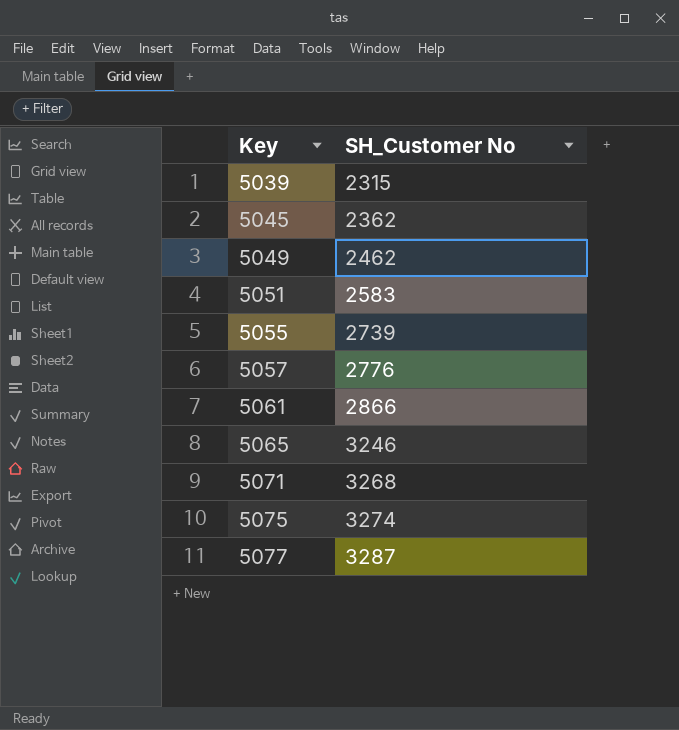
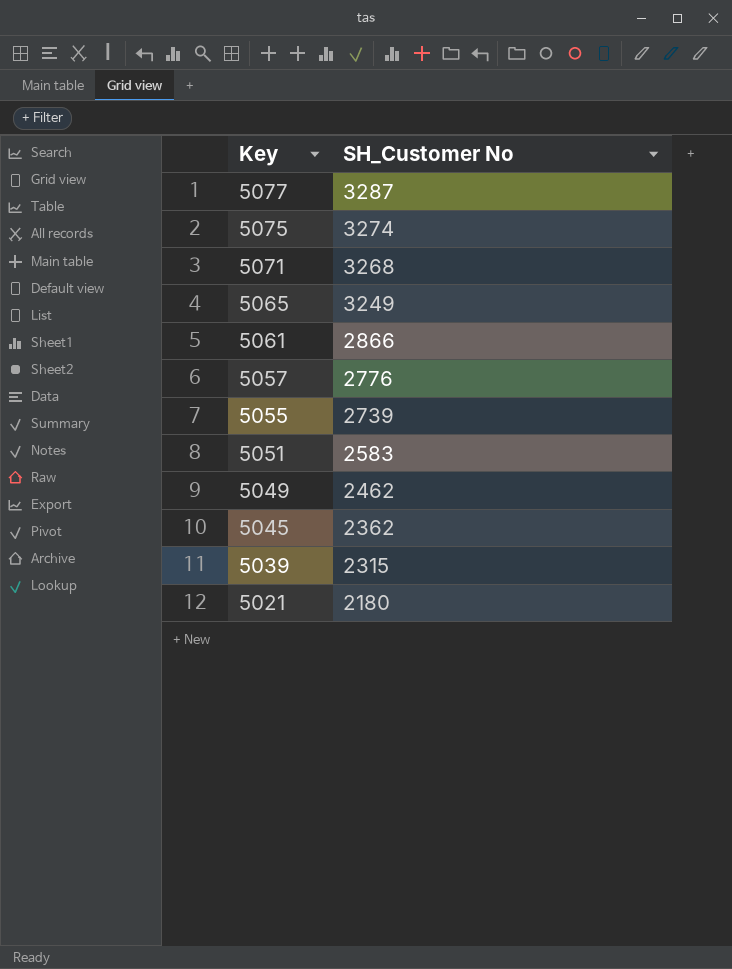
row order: Key ascending -> Key descending
5065 | SH_Customer No: 3246 -> 3249
row 5021: none -> 2180

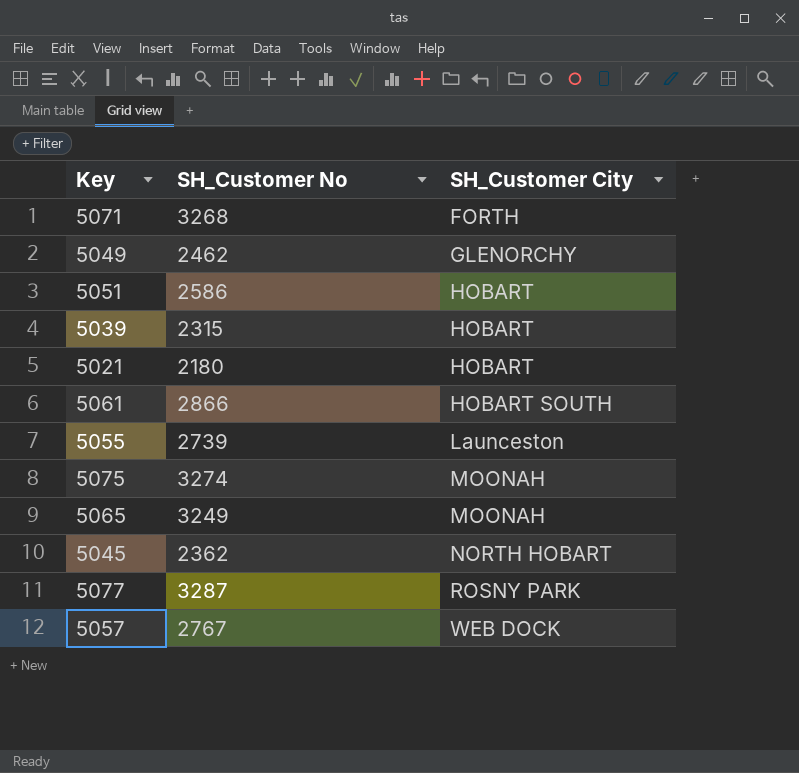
row order: Key descending -> SH_Customer City ascending
column SH_Customer City | position: none -> 3
5051 | SH_Customer No: 2583 -> 2586
5057 | SH_Customer No: 2776 -> 2767

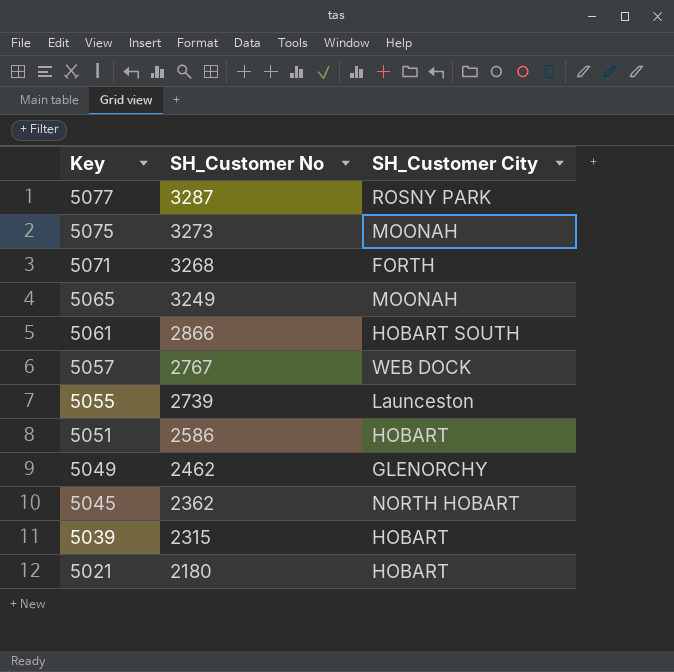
row order: SH_Customer City ascending -> Key descending
5075 | SH_Customer No: 3274 -> 3273

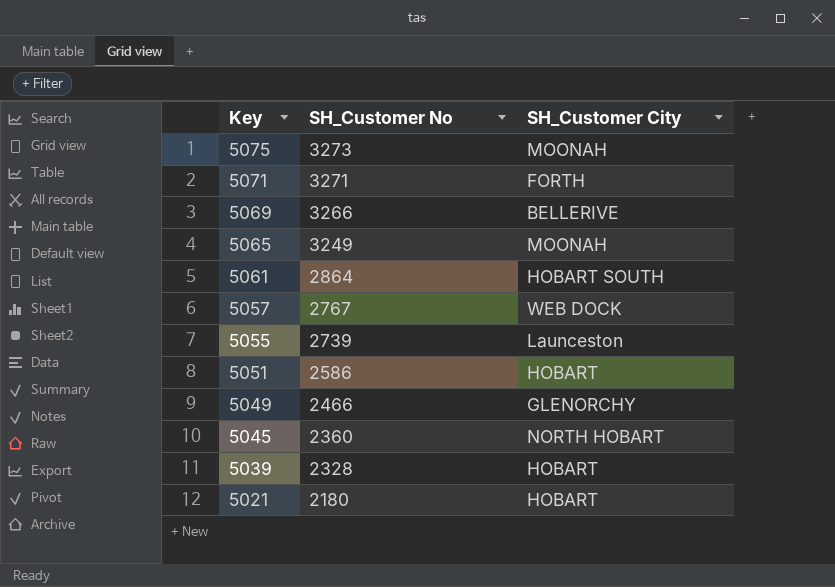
row 5077: 3287 | ROSNY PARK -> none
5071 | SH_Customer No: 3268 -> 3271
row 5069: none -> 3266 | BELLERIVE
5061 | SH_Customer No: 2866 -> 2864
5049 | SH_Customer No: 2462 -> 2466
5045 | SH_Customer No: 2362 -> 2360
5039 | SH_Customer No: 2315 -> 2328

